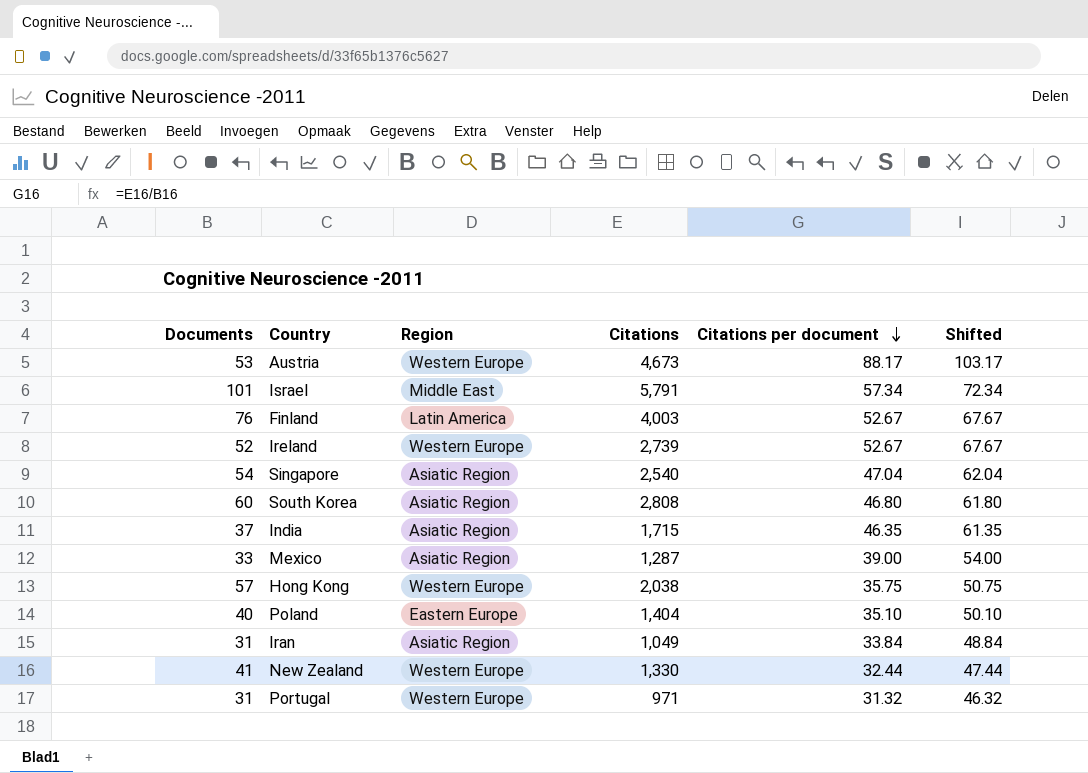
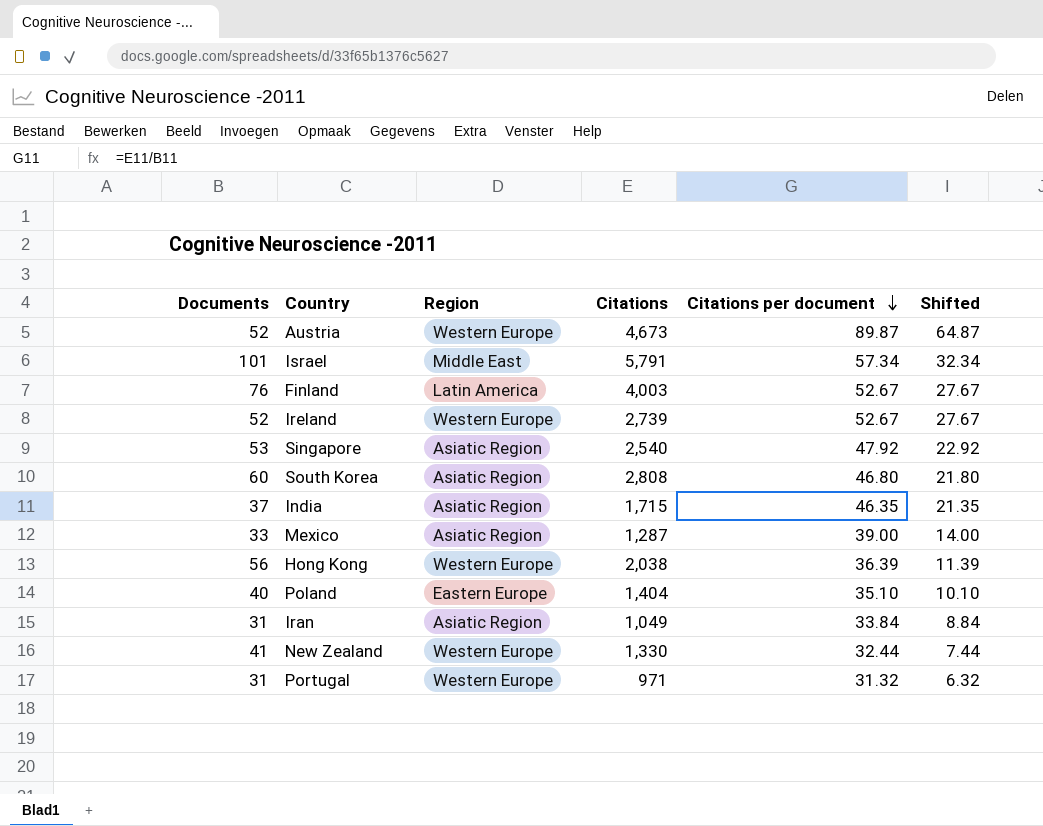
column Shifted | formula: [Citations per document] + 15 -> [Citations per document] - 25
Austria | Documents: 53 -> 52
Austria | Citations per document: 88.17 -> 89.87
Singapore | Documents: 54 -> 53
Singapore | Citations per document: 47.04 -> 47.92
Hong Kong | Documents: 57 -> 56
Hong Kong | Citations per document: 35.75 -> 36.39

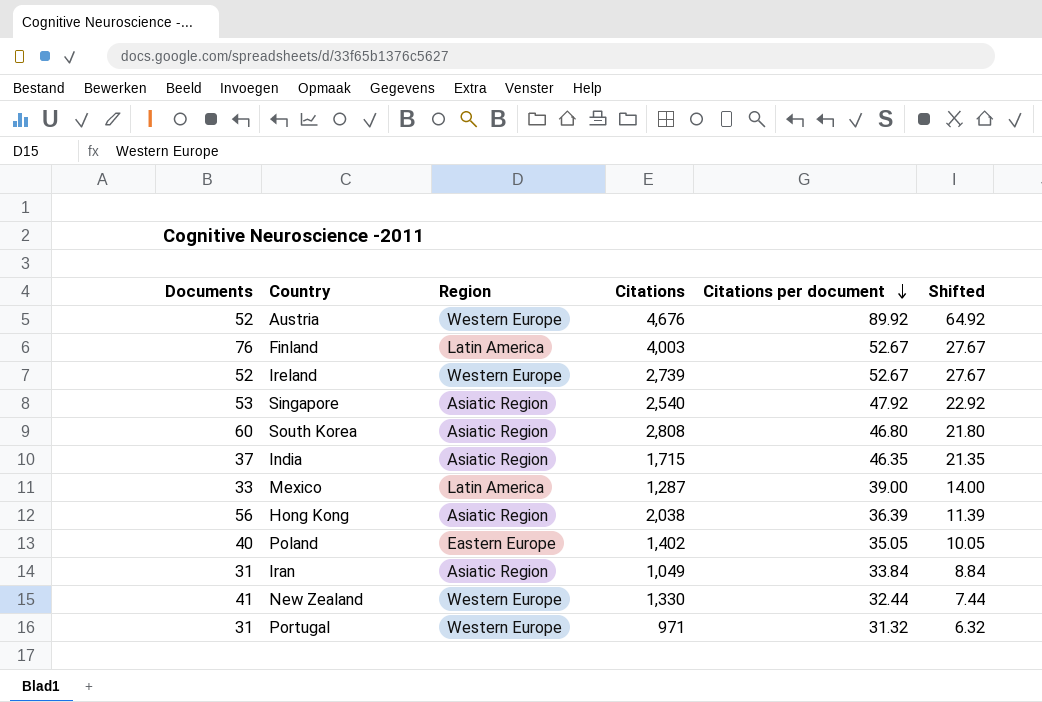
row Israel: 101 | Middle East | 5,791 | 57.34 | 32.34 -> none
Austria | Citations: 4,673 -> 4,676
Austria | Citations per document: 89.87 -> 89.92
Austria | Shifted: 64.87 -> 64.92
Mexico | Region: Asiatic Region -> Latin America
Hong Kong | Region: Western Europe -> Asiatic Region
Poland | Citations: 1,404 -> 1,402
Poland | Citations per document: 35.10 -> 35.05
Poland | Shifted: 10.10 -> 10.05

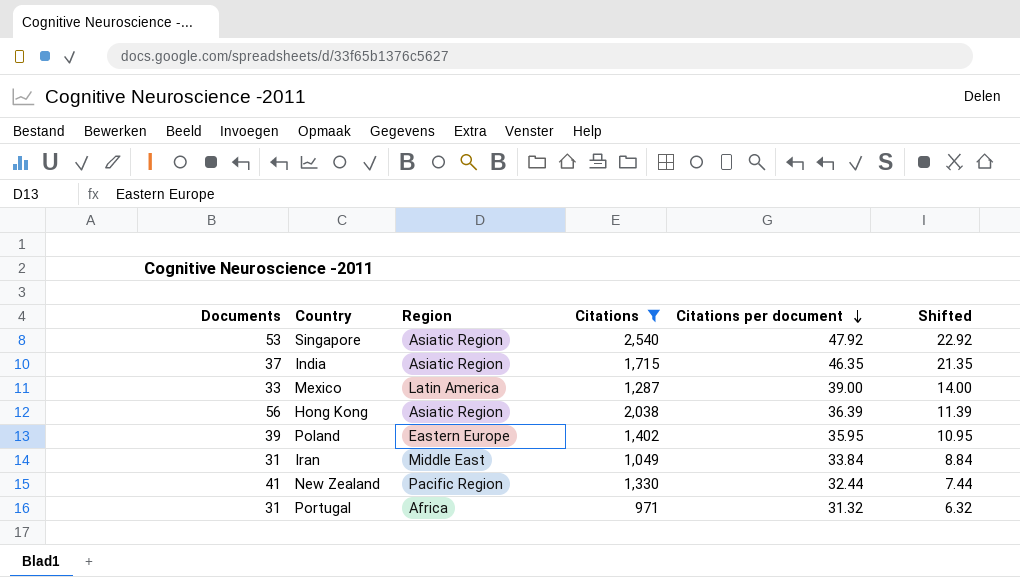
filter: none -> Citations <= 2,540
Poland | Documents: 40 -> 39
Poland | Citations per document: 35.05 -> 35.95
Poland | Shifted: 10.05 -> 10.95
Iran | Region: Asiatic Region -> Middle East
New Zealand | Region: Western Europe -> Pacific Region
Portugal | Region: Western Europe -> Africa

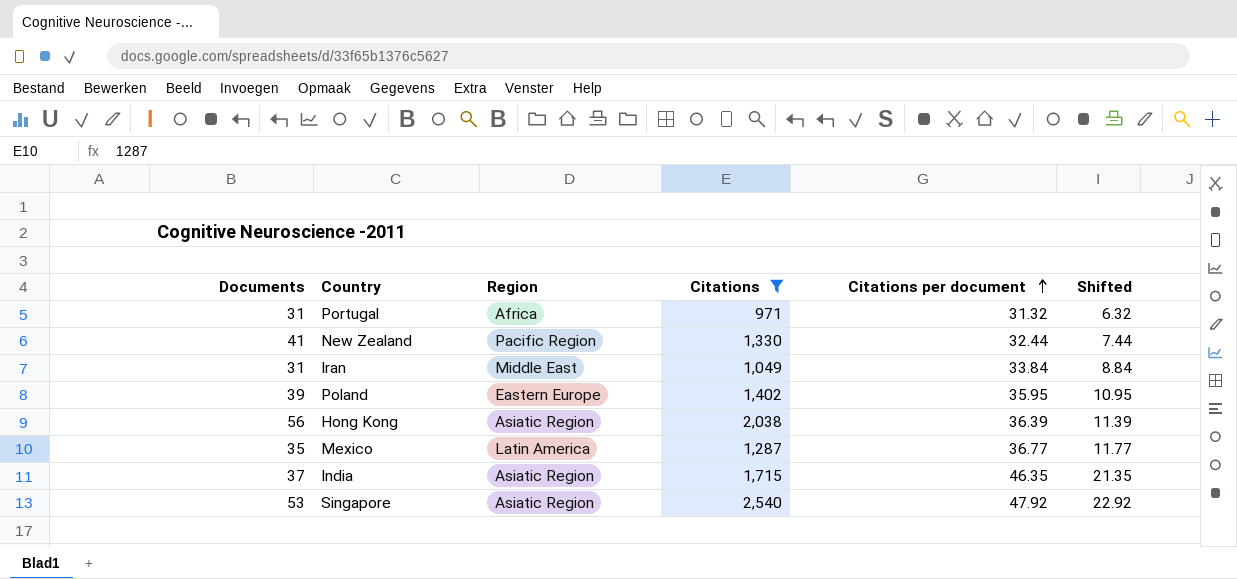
row order: Citations per document descending -> Citations per document ascending
Mexico | Documents: 33 -> 35
Mexico | Citations per document: 39.00 -> 36.77
Mexico | Shifted: 14.00 -> 11.77

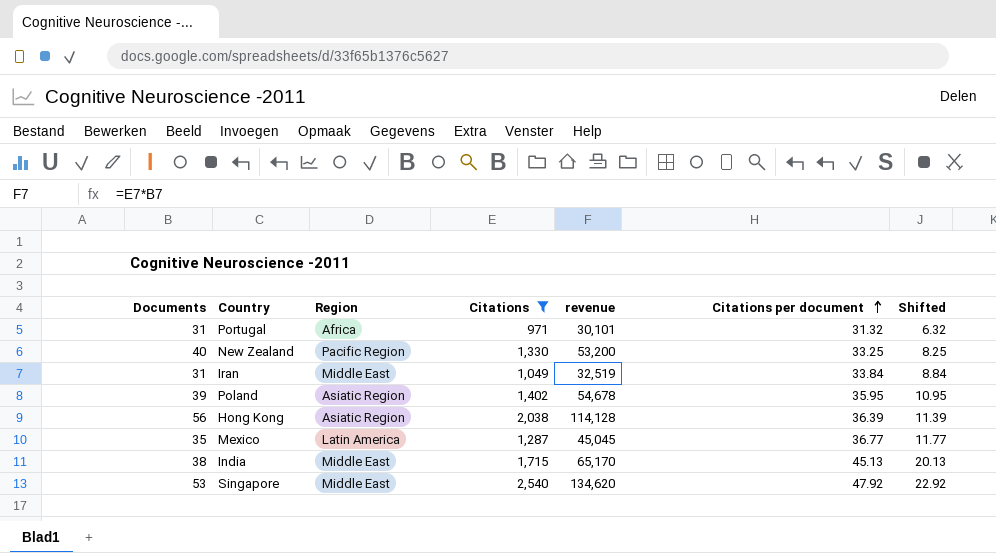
column revenue | formula: none -> [Documents] * [Citations]
New Zealand | Documents: 41 -> 40
New Zealand | Citations per document: 32.44 -> 33.25
New Zealand | Shifted: 7.44 -> 8.25
Poland | Region: Eastern Europe -> Asiatic Region
India | Documents: 37 -> 38
India | Region: Asiatic Region -> Middle East
India | Citations per document: 46.35 -> 45.13
India | Shifted: 21.35 -> 20.13
Singapore | Region: Asiatic Region -> Middle East

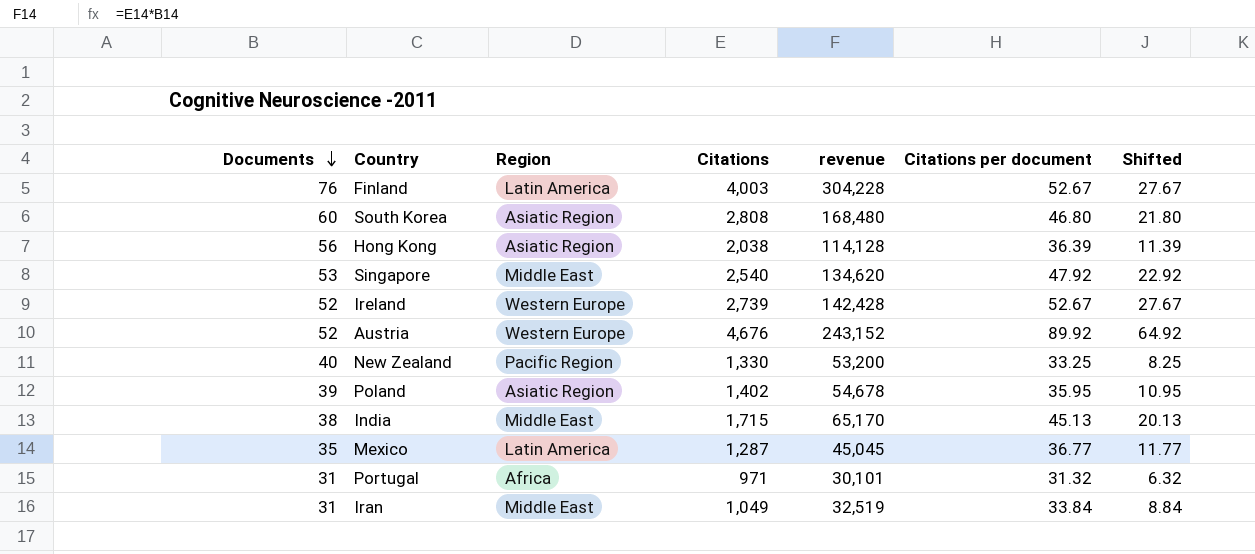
filter: Citations <= 2,540 -> none
row order: Citations per document ascending -> Documents descending

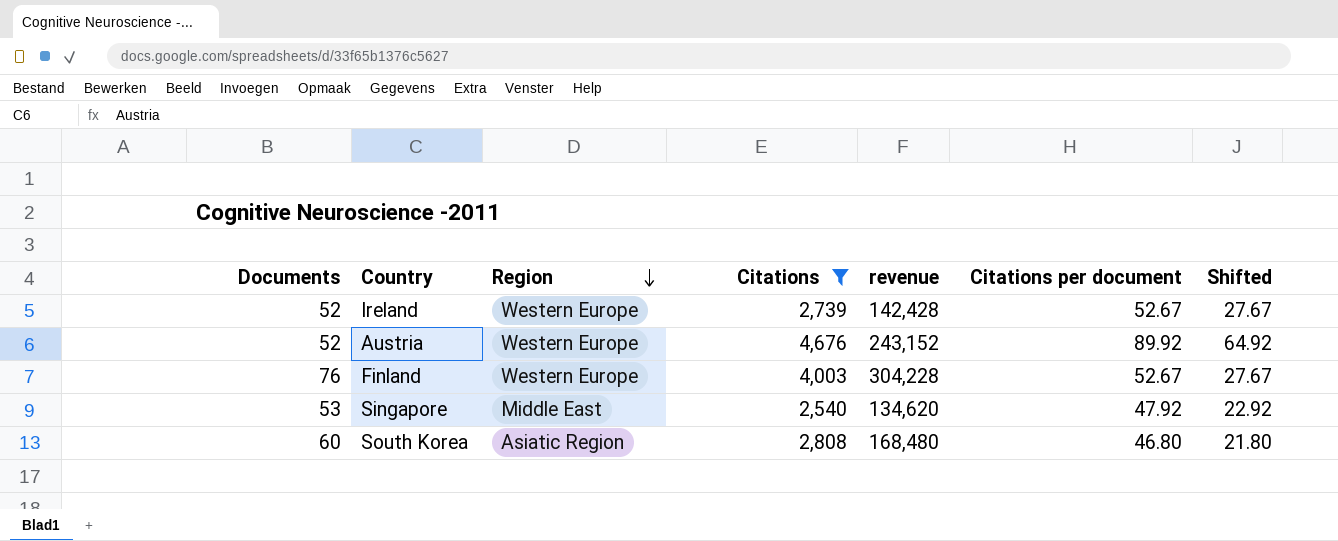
filter: none -> Citations >= 2,540
row order: Documents descending -> Region descending
Finland | Region: Latin America -> Western Europe

